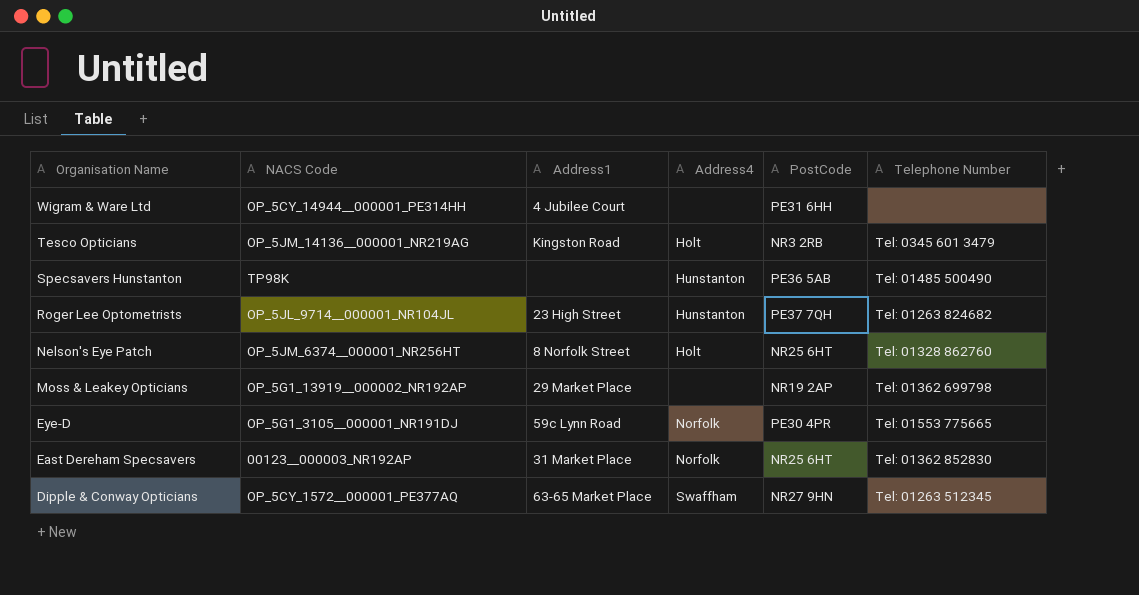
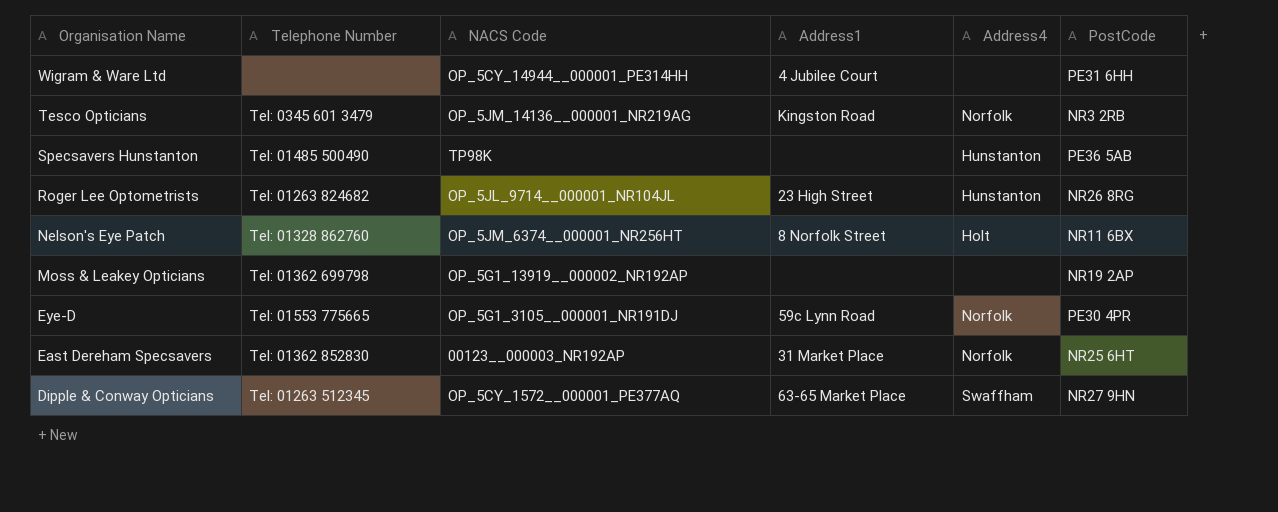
column Telephone Number | position: 6 -> 2
Tesco Opticians | Address4: Holt -> Norfolk
Roger Lee Optometrists | PostCode: PE37 7QH -> NR26 8RG
Nelson's Eye Patch | PostCode: NR25 6HT -> NR11 6BX
Moss & Leakey Opticians | Address1: 29 Market Place -> none

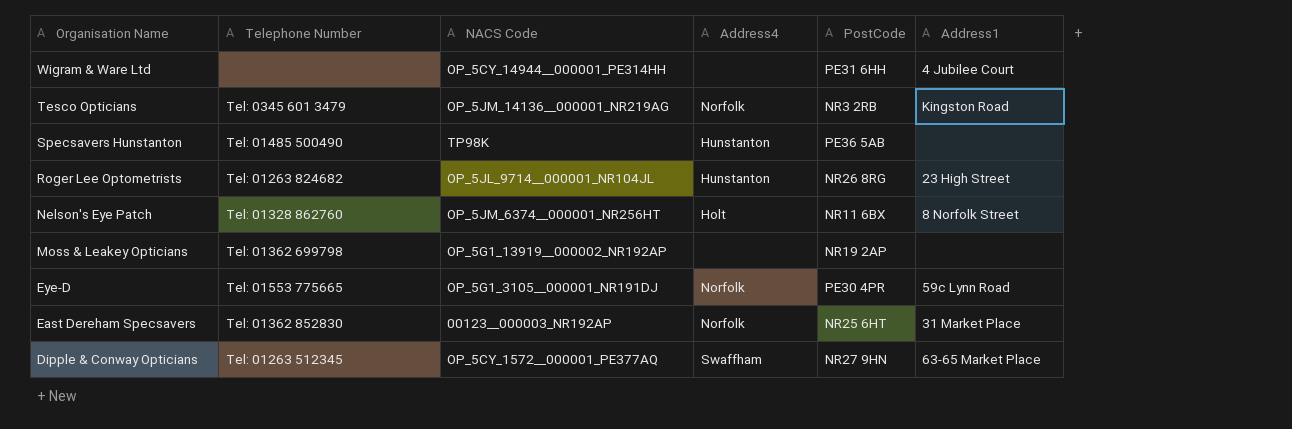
column Address1 | position: 4 -> 6

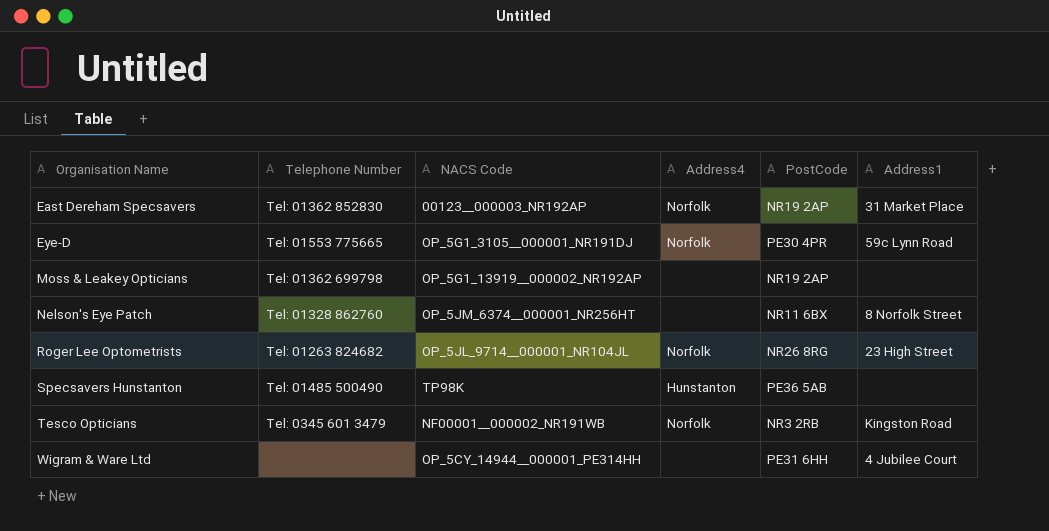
row order: Organisation Name descending -> Organisation Name ascending
row Dipple & Conway Opticians: Tel: 01263 512345 | OP_5CY_1572__000001_PE377AQ | Swaffham | NR27 9HN | 63-65 Market Place -> none
East Dereham Specsavers | PostCode: NR25 6HT -> NR19 2AP
Nelson's Eye Patch | Address4: Holt -> none
Roger Lee Optometrists | Address4: Hunstanton -> Norfolk
Tesco Opticians | NACS Code: OP_5JM_14136__000001_NR219AG -> NF00001__000002_NR191WB

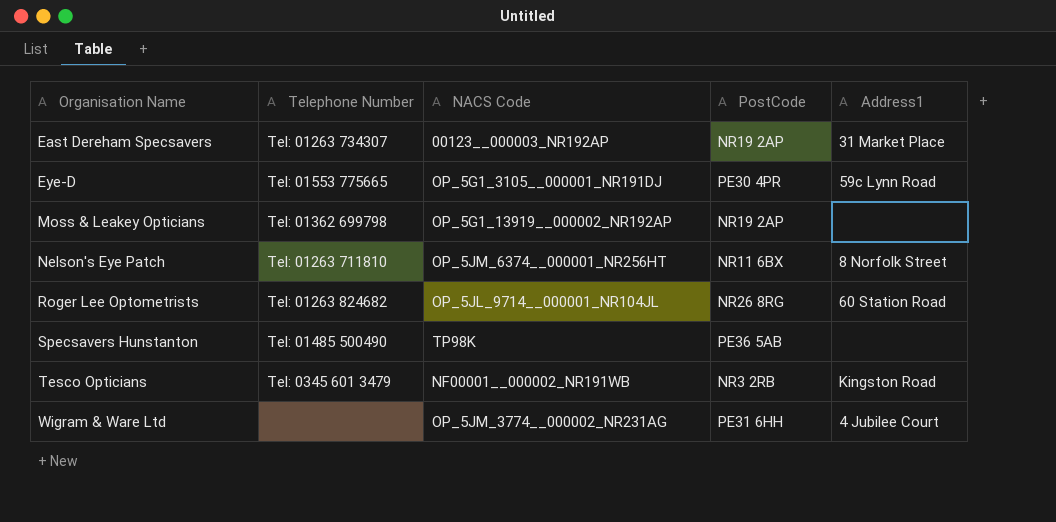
column Address4 | position: 4 -> none
East Dereham Specsavers | Telephone Number: Tel: 01362 852830 -> Tel: 01263 734307
Nelson's Eye Patch | Telephone Number: Tel: 01328 862760 -> Tel: 01263 711810
Roger Lee Optometrists | Address1: 23 High Street -> 60 Station Road
Wigram & Ware Ltd | NACS Code: OP_5CY_14944__000001_PE314HH -> OP_5JM_3774__000002_NR231AG

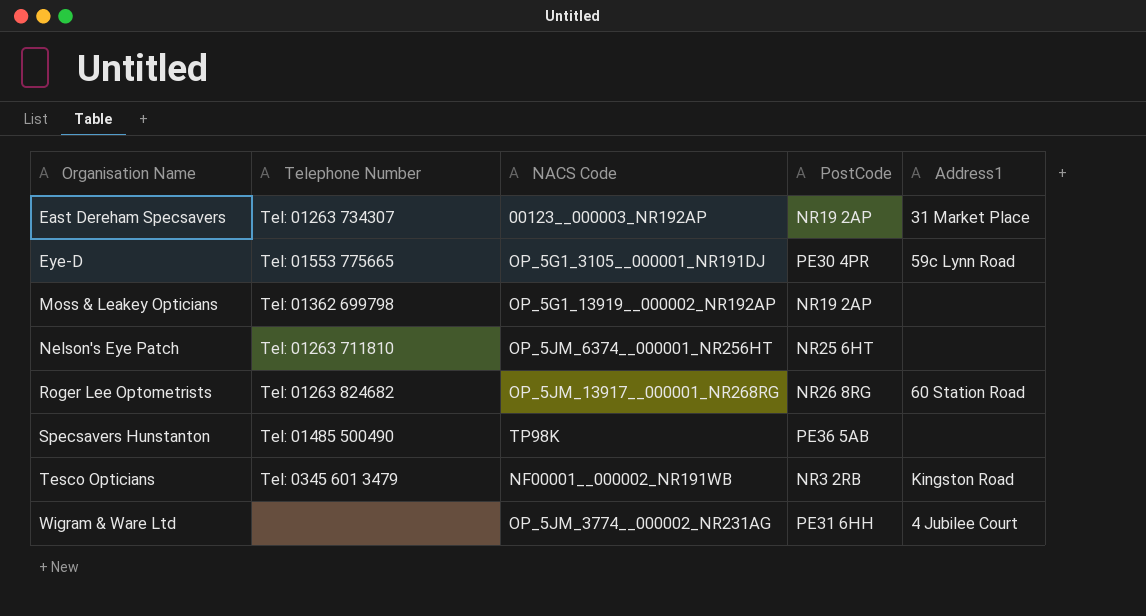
Nelson's Eye Patch | PostCode: NR11 6BX -> NR25 6HT
Nelson's Eye Patch | Address1: 8 Norfolk Street -> none
Roger Lee Optometrists | NACS Code: OP_5JL_9714__000001_NR104JL -> OP_5JM_13917__000001_NR268RG

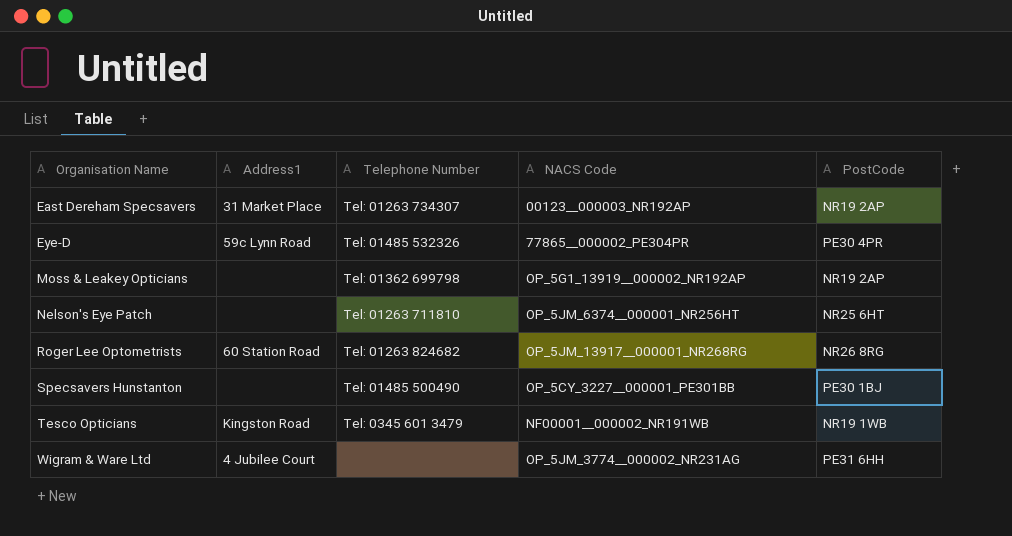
column Address1 | position: 5 -> 2
Eye-D | Telephone Number: Tel: 01553 775665 -> Tel: 01485 532326
Eye-D | NACS Code: OP_5G1_3105__000001_NR191DJ -> 77865__000002_PE304PR
Specsavers Hunstanton | NACS Code: TP98K -> OP_5CY_3227__000001_PE301BB
Specsavers Hunstanton | PostCode: PE36 5AB -> PE30 1BJ
Tesco Opticians | PostCode: NR3 2RB -> NR19 1WB

